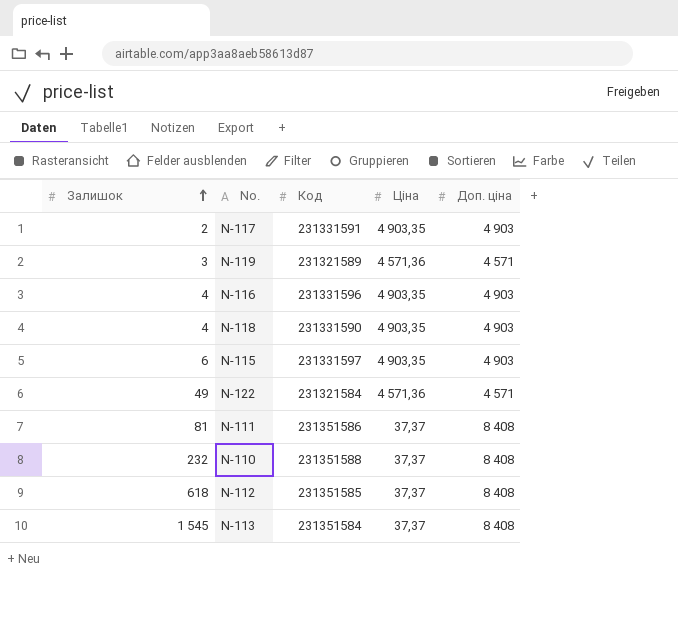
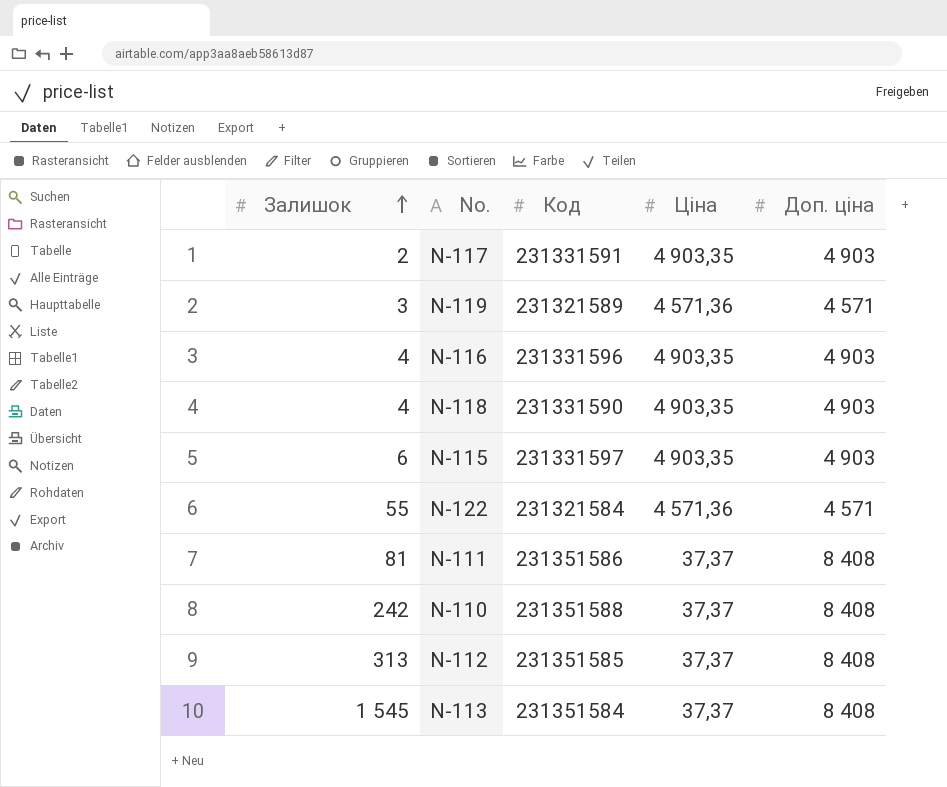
N-122 | Залишок: 49 -> 55
N-110 | Залишок: 232 -> 242
N-112 | Залишок: 618 -> 313

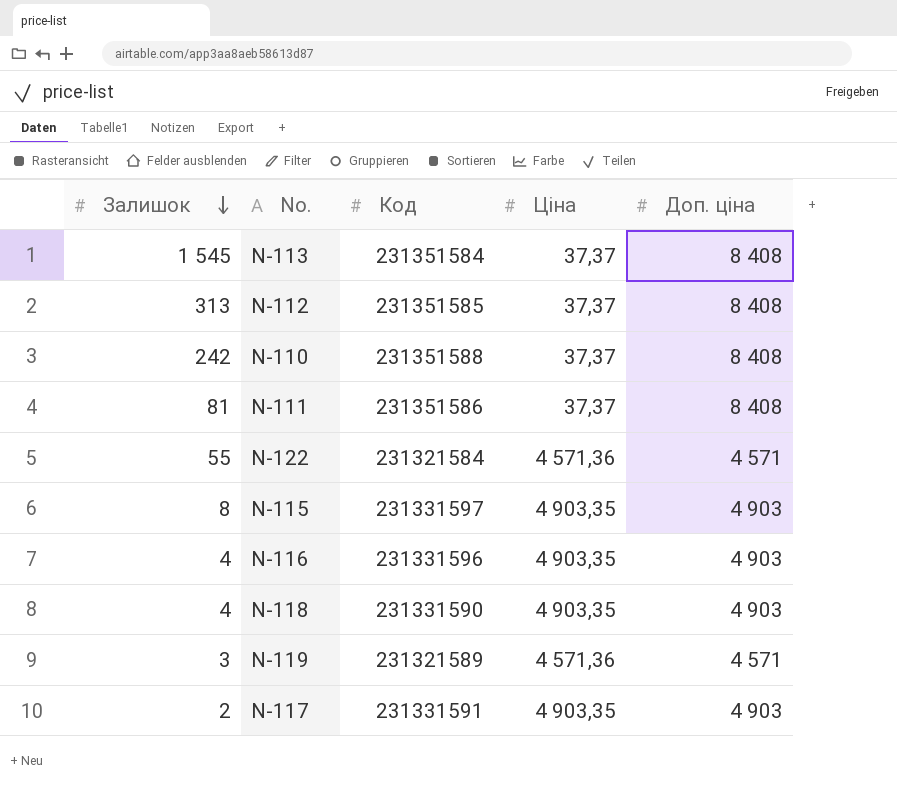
row order: Залишок ascending -> Залишок descending
N-115 | Залишок: 6 -> 8

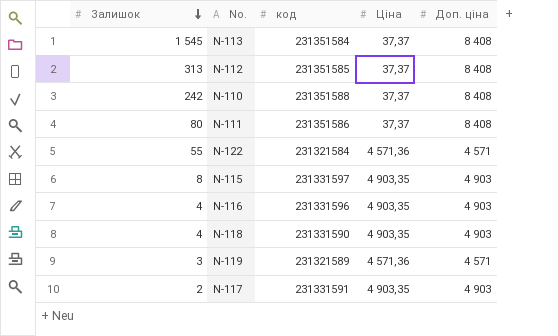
column name: Код -> код
N-111 | Залишок: 81 -> 80

